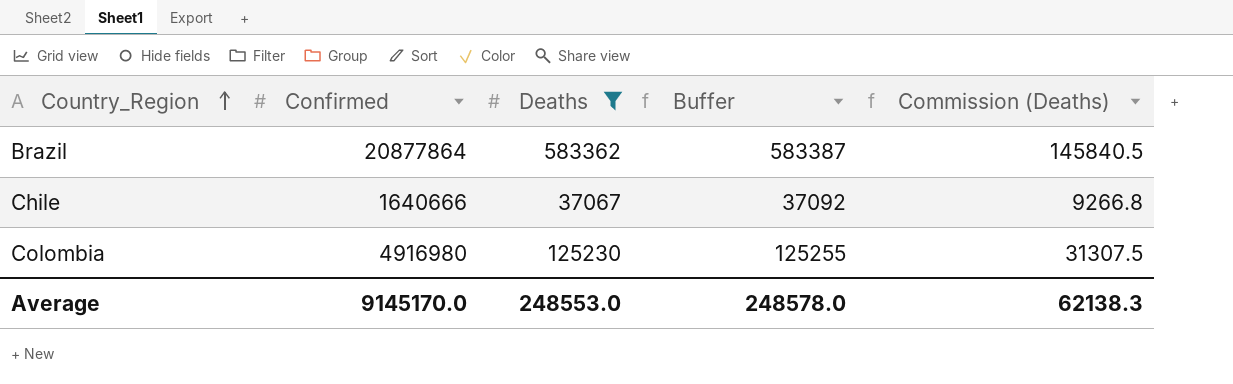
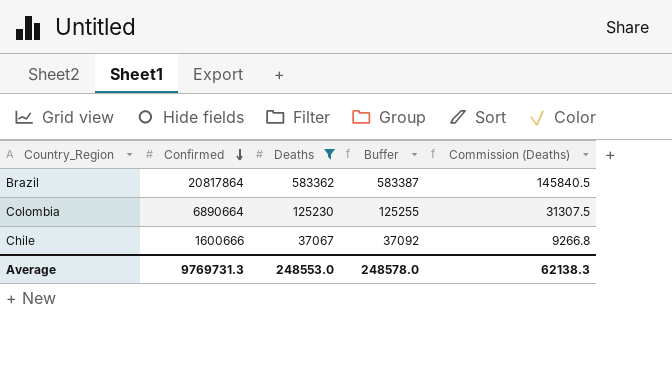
row order: Country_Region ascending -> Confirmed descending
Brazil | Confirmed: 20877864 -> 20817864
Colombia | Confirmed: 4916980 -> 6890664
Chile | Confirmed: 1640666 -> 1600666
Average | Confirmed: 9145170.0 -> 9769731.3

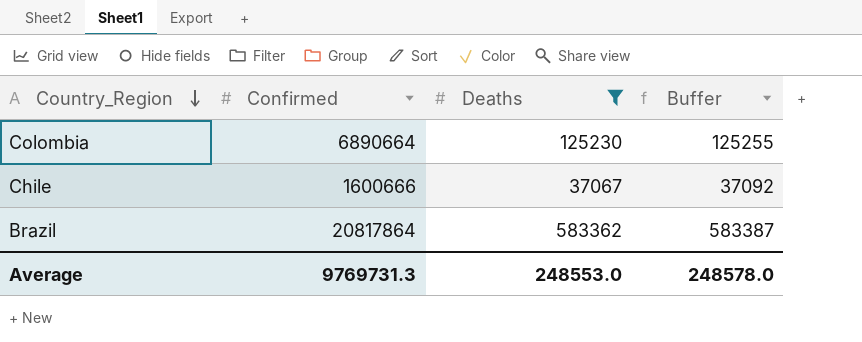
row order: Confirmed descending -> Country_Region descending
column Commission (Deaths) | formula: [Deaths] * 0.25 -> none

